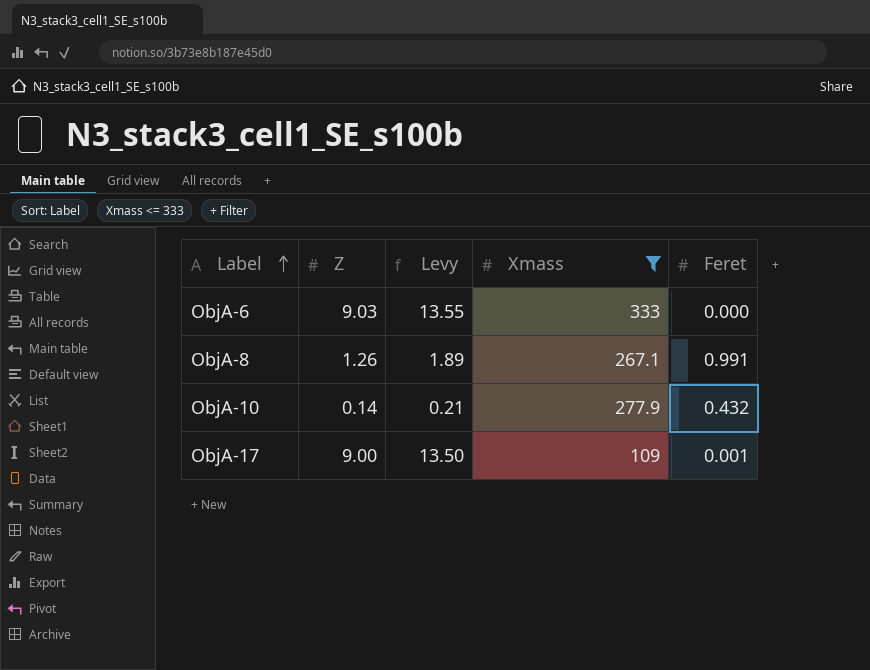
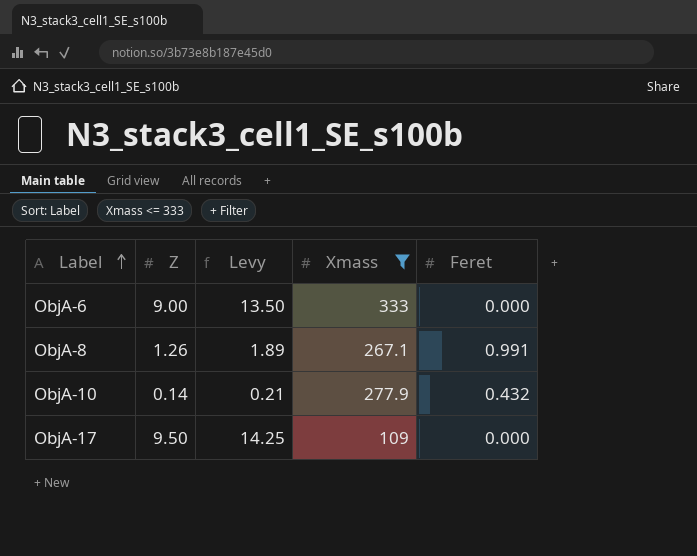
ObjA-6 | Z: 9.03 -> 9.00
ObjA-6 | Levy: 13.55 -> 13.50
ObjA-17 | Z: 9.00 -> 9.50
ObjA-17 | Levy: 13.50 -> 14.25
ObjA-17 | Feret: 0.001 -> 0.000

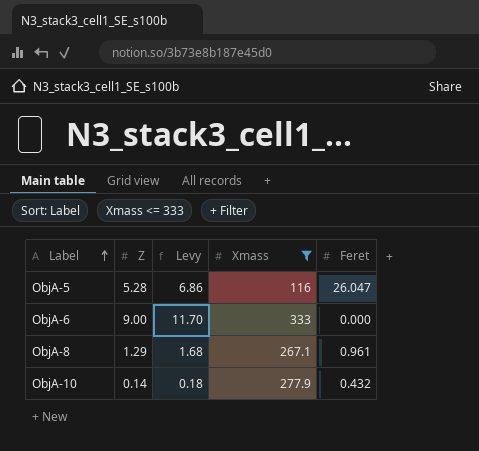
column Levy | formula: [Z] * 1.5 -> [Z] * 1.3
row ObjA-17: 9.50 | 14.25 | 109 | 0.000 -> none
row ObjA-5: none -> 5.28 | 6.86 | 116 | 26.047
ObjA-8 | Z: 1.26 -> 1.29
ObjA-8 | Feret: 0.991 -> 0.961

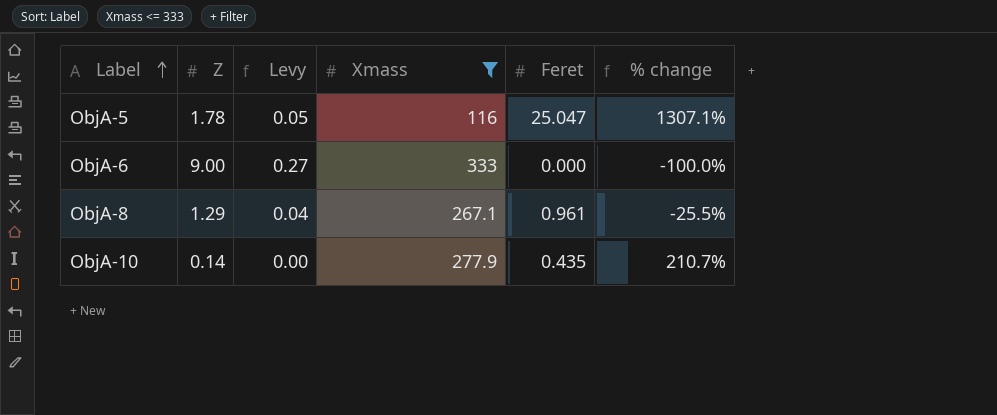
column Levy | formula: [Z] * 1.3 -> [Z] * 0.03
column % change | formula: none -> ([Feret] - [Z]) / [Z]
ObjA-5 | Z: 5.28 -> 1.78
ObjA-5 | Feret: 26.047 -> 25.047
ObjA-10 | Feret: 0.432 -> 0.435

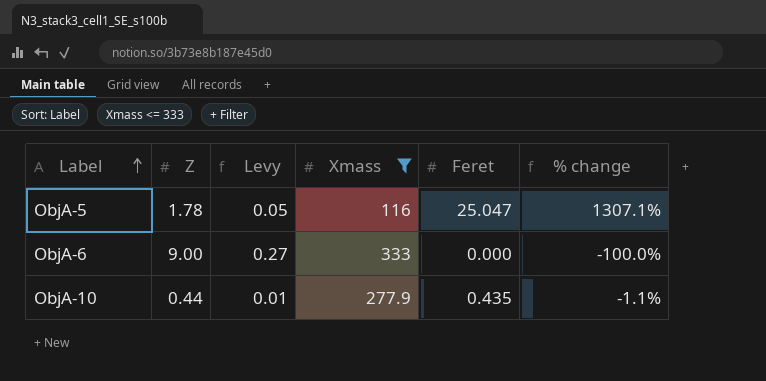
row ObjA-8: 1.29 | 0.04 | 267.1 | 0.961 | -25.5% -> none
ObjA-10 | Z: 0.14 -> 0.44
ObjA-10 | Levy: 0.00 -> 0.01
ObjA-10 | % change: 210.7% -> -1.1%

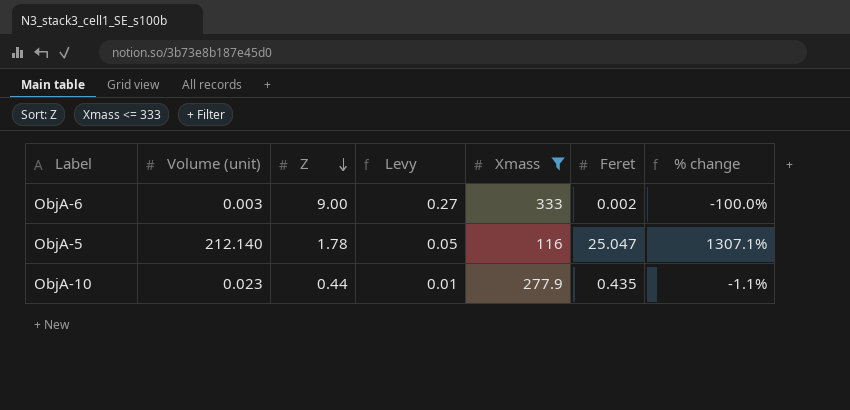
row order: Label ascending -> Z descending
column Volume (unit) | position: none -> 2
ObjA-6 | Feret: 0.000 -> 0.002

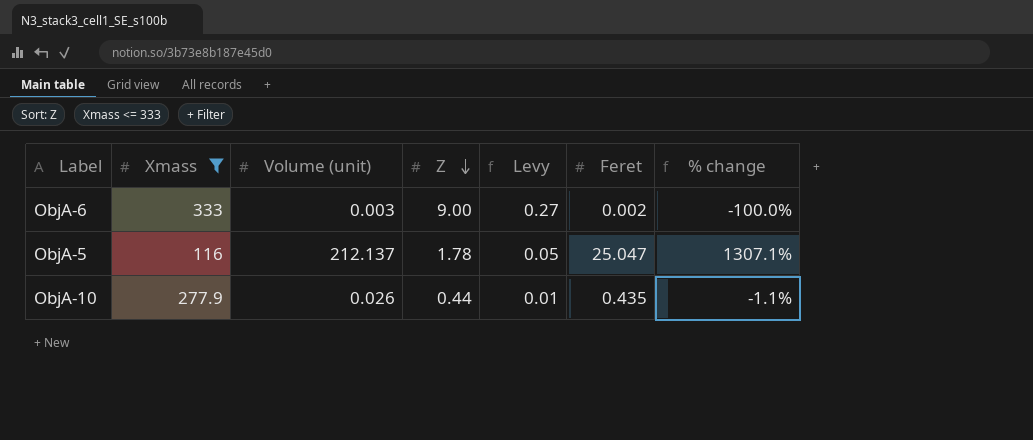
column Xmass | position: 5 -> 2
ObjA-5 | Volume (unit): 212.140 -> 212.137
ObjA-10 | Volume (unit): 0.023 -> 0.026

